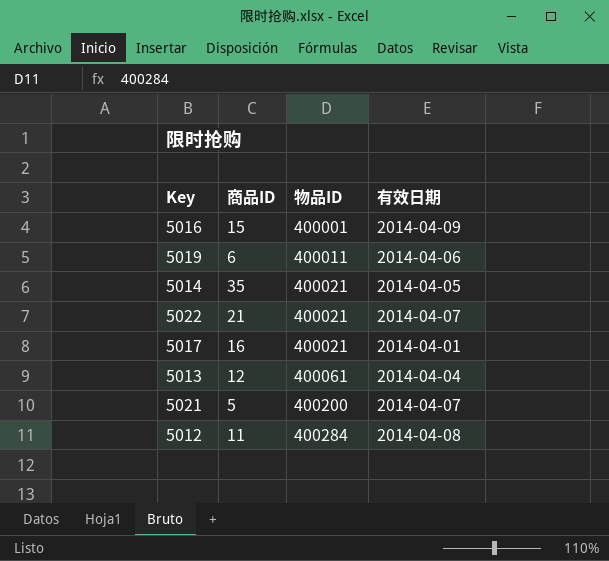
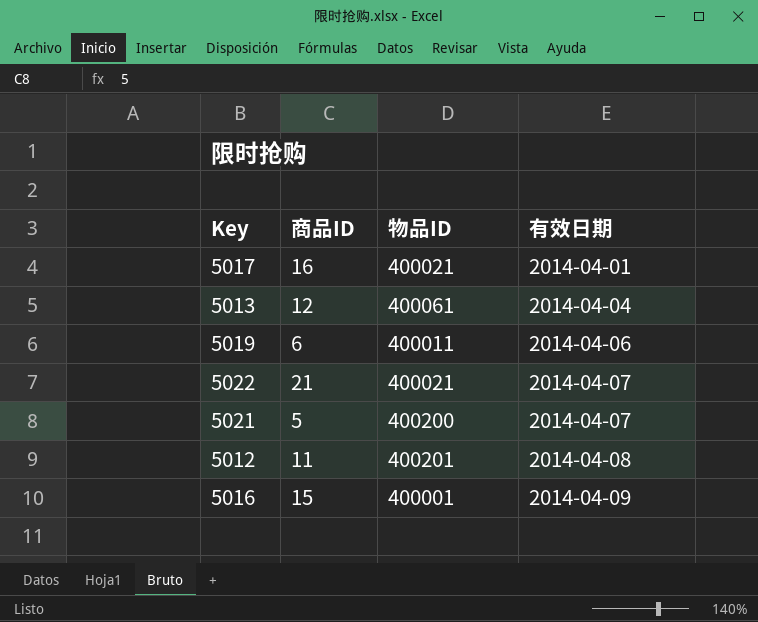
row order: 物品ID ascending -> 有效日期 ascending
row 5014: 35 | 400021 | 2014-04-05 -> none
5012 | 物品ID: 400284 -> 400201

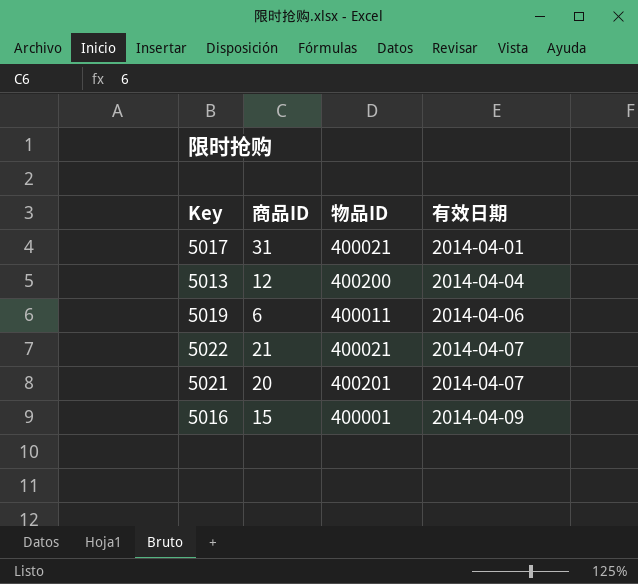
row 5012: 11 | 400201 | 2014-04-08 -> none
5017 | 商品ID: 16 -> 31
5013 | 物品ID: 400061 -> 400200
5021 | 商品ID: 5 -> 20
5021 | 物品ID: 400200 -> 400201

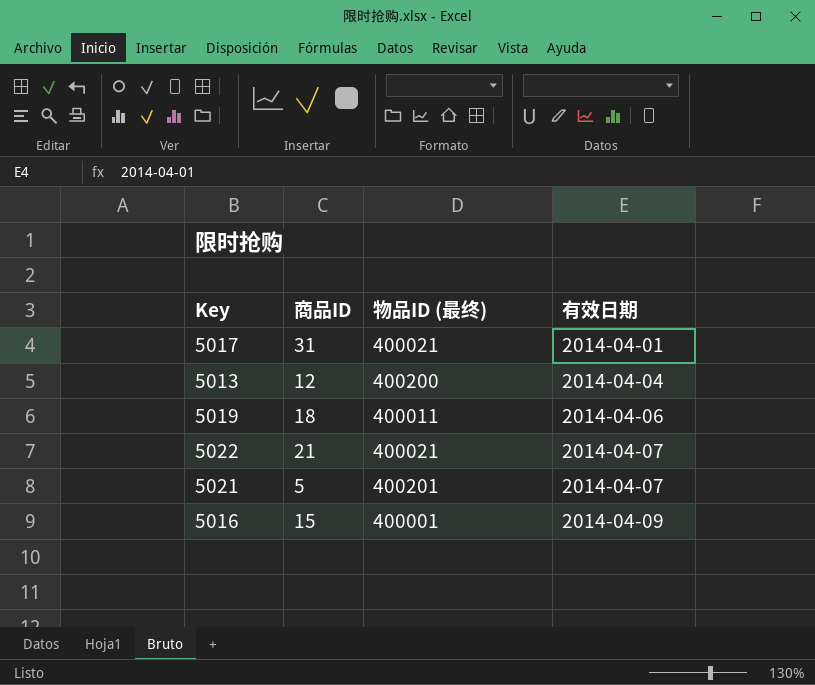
column name: 物品ID -> 物品ID (最终)
5019 | 商品ID: 6 -> 18
5021 | 商品ID: 20 -> 5

